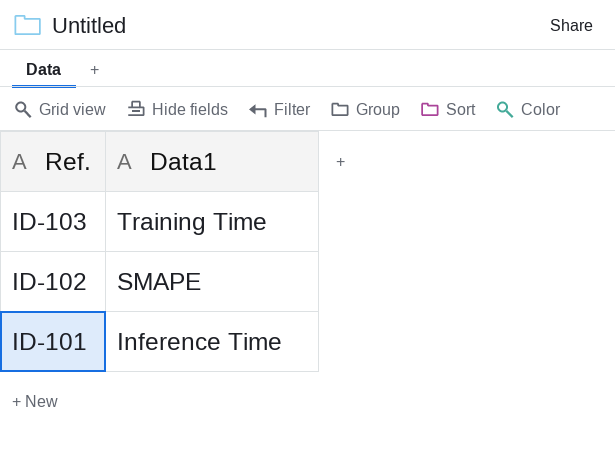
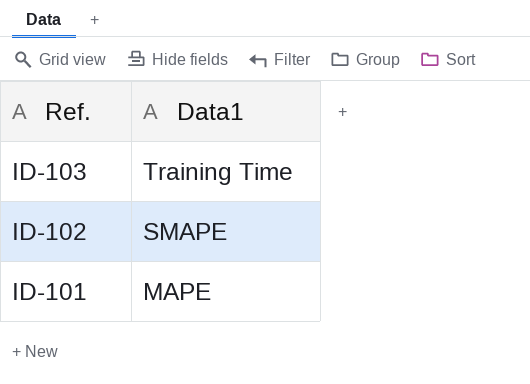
ID-101 | Data1: Inference Time -> MAPE

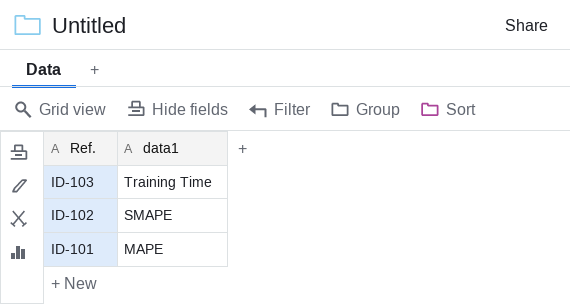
column name: Data1 -> data1

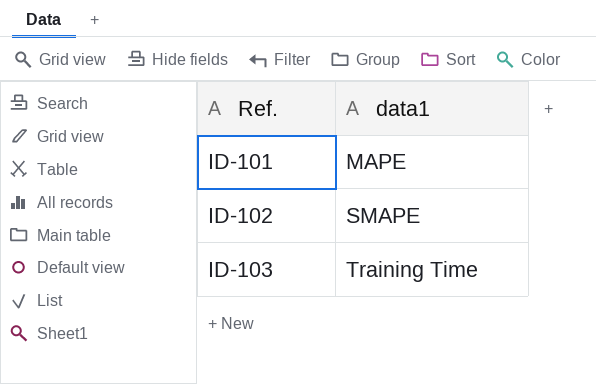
row order: Ref. descending -> Ref. ascending

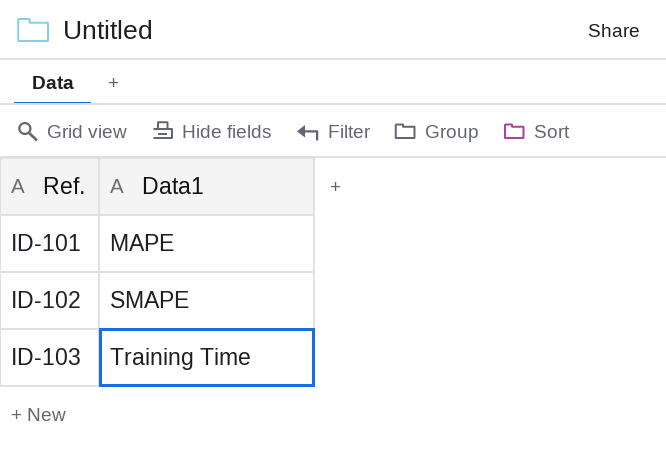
column name: data1 -> Data1

